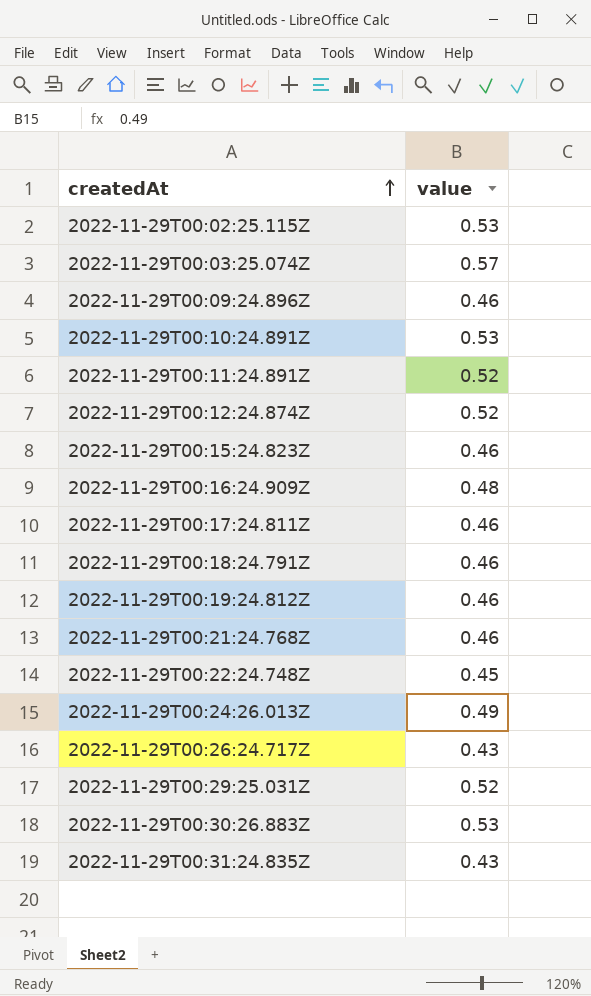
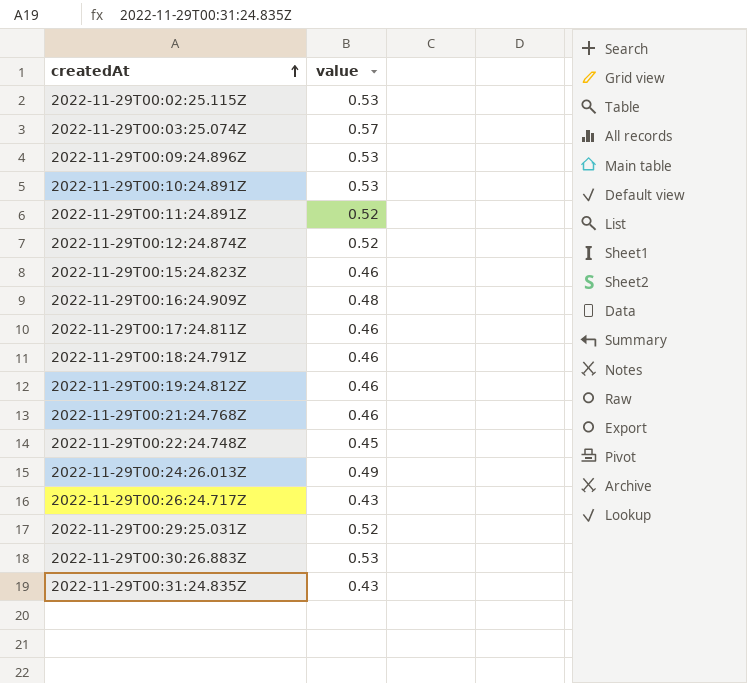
2022-11-29T00:09:24.896Z | value: 0.46 -> 0.53

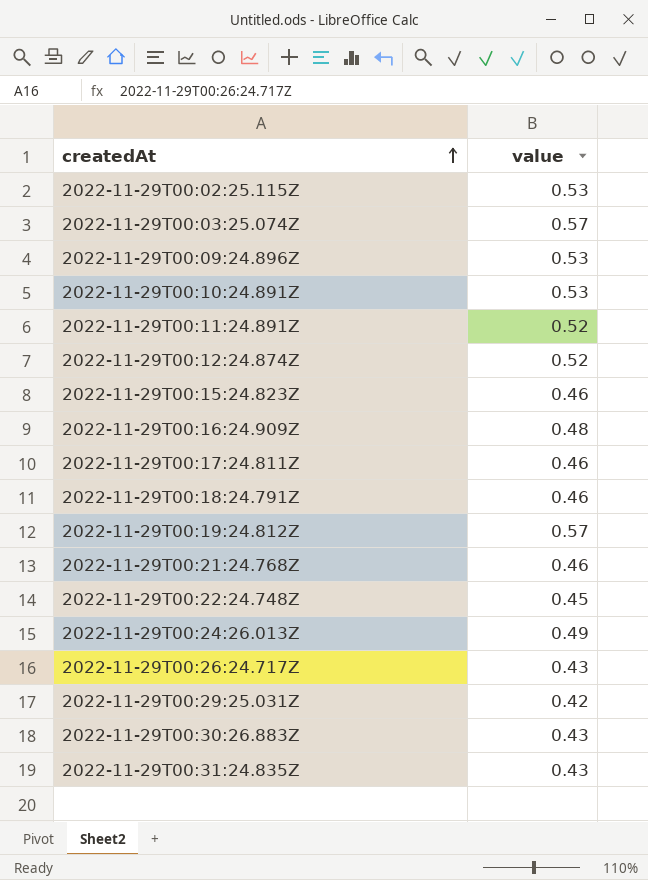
2022-11-29T00:19:24.812Z | value: 0.46 -> 0.57
2022-11-29T00:29:25.031Z | value: 0.52 -> 0.42
2022-11-29T00:30:26.883Z | value: 0.53 -> 0.43

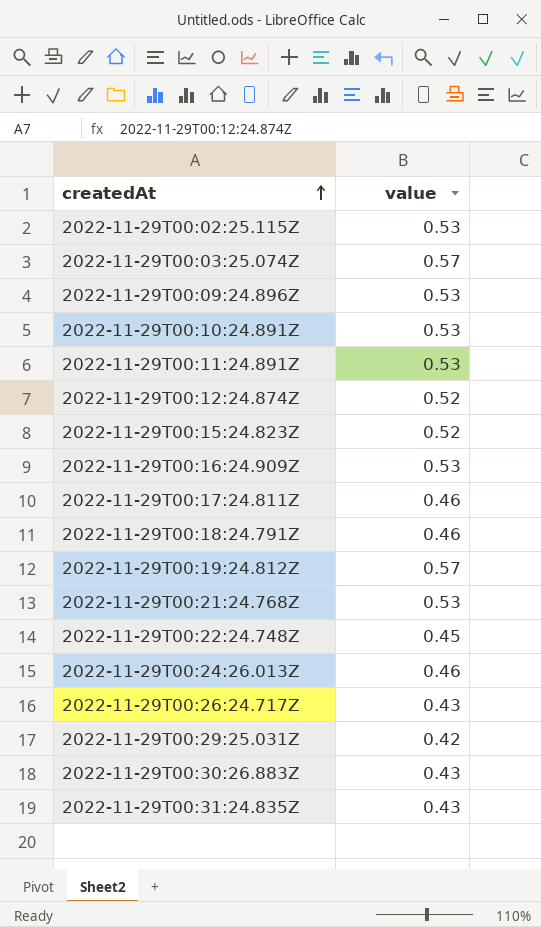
2022-11-29T00:11:24.891Z | value: 0.52 -> 0.53
2022-11-29T00:15:24.823Z | value: 0.46 -> 0.52
2022-11-29T00:16:24.909Z | value: 0.48 -> 0.53
2022-11-29T00:21:24.768Z | value: 0.46 -> 0.53
2022-11-29T00:24:26.013Z | value: 0.49 -> 0.46

